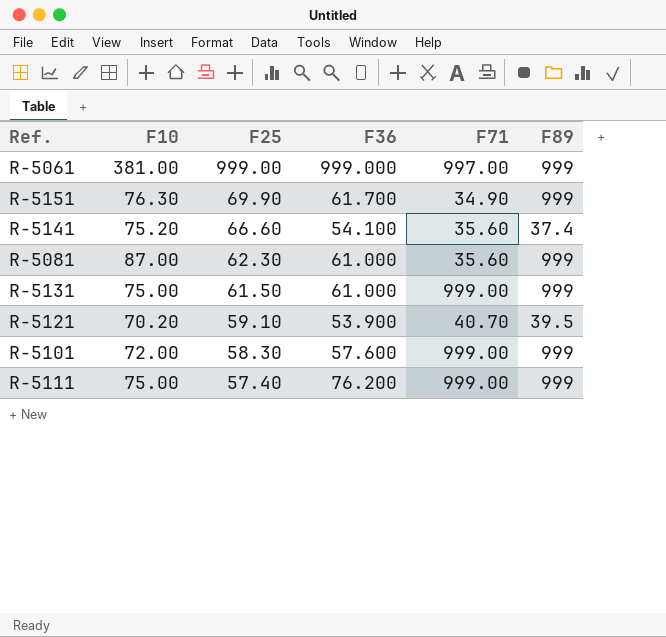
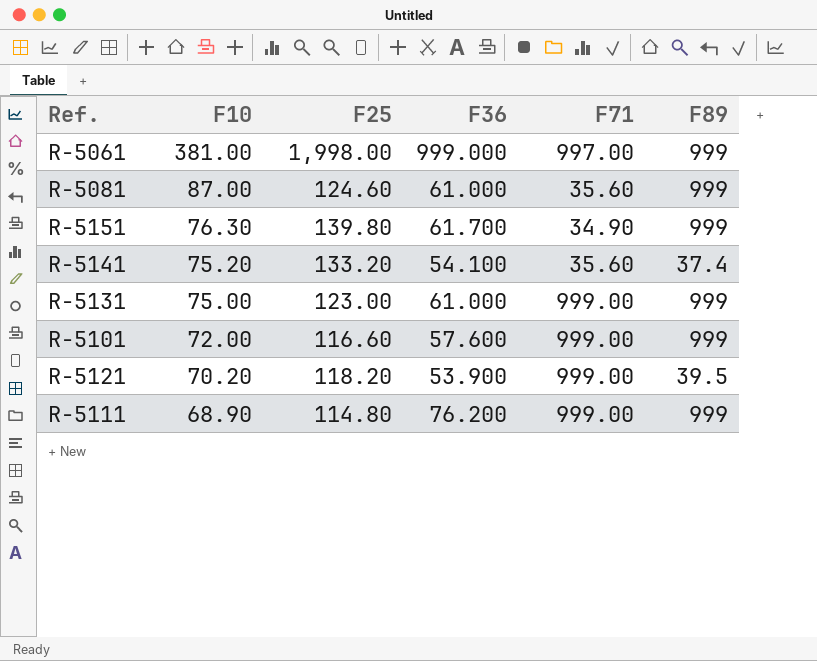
row order: F25 descending -> F10 descending
R-5061 | F25: 999.00 -> 1,998.00
R-5081 | F25: 62.30 -> 124.60
R-5151 | F25: 69.90 -> 139.80
R-5141 | F25: 66.60 -> 133.20
R-5131 | F25: 61.50 -> 123.00
R-5101 | F25: 58.30 -> 116.60
R-5121 | F25: 59.10 -> 118.20
R-5121 | F71: 40.70 -> 999.00
R-5111 | F10: 75.00 -> 68.90
R-5111 | F25: 57.40 -> 114.80

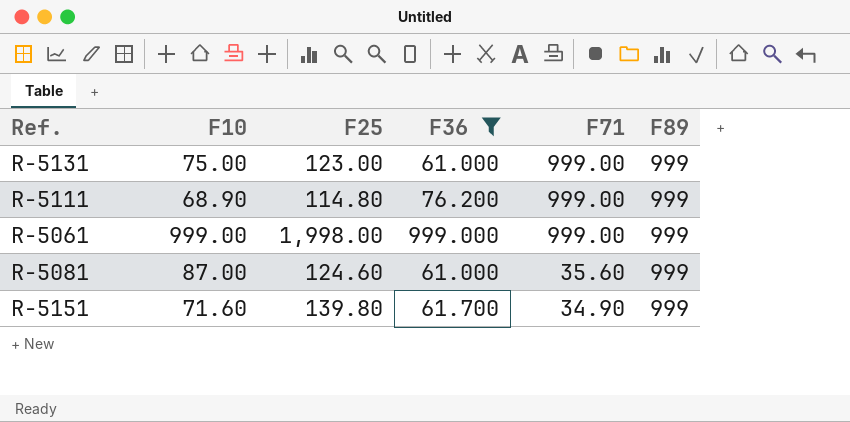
filter: none -> F36 >= 61.000
row order: F10 descending -> F71 descending
R-5061 | F10: 381.00 -> 999.00
R-5061 | F71: 997.00 -> 999.00
R-5151 | F10: 76.30 -> 71.60

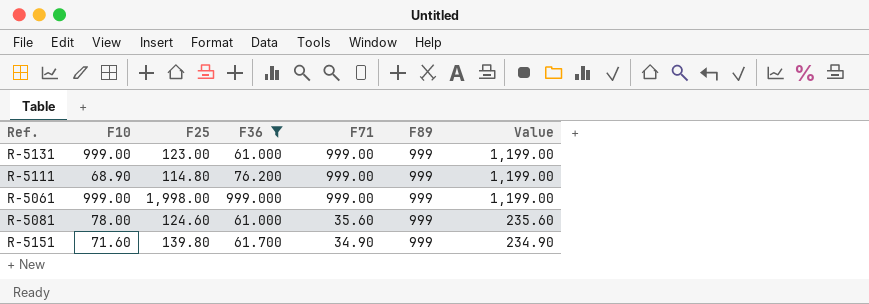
column Value | formula: none -> [F71] + 200
R-5131 | F10: 75.00 -> 999.00
R-5081 | F10: 87.00 -> 78.00

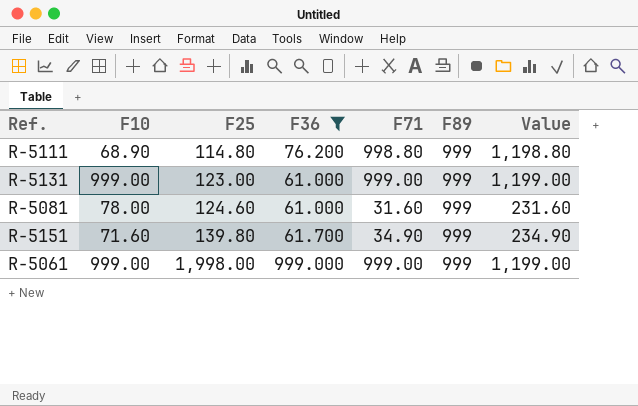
row order: F71 descending -> F25 ascending
R-5111 | F71: 999.00 -> 998.80
R-5111 | Value: 1,199.00 -> 1,198.80
R-5081 | F71: 35.60 -> 31.60
R-5081 | Value: 235.60 -> 231.60

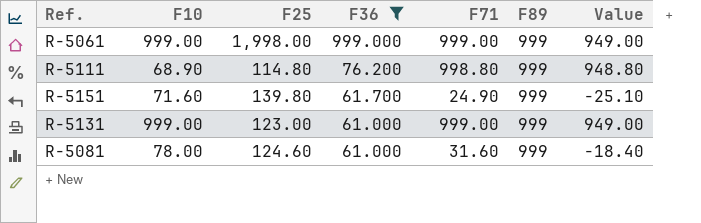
row order: F25 ascending -> F36 descending
column Value | formula: [F71] + 200 -> [F71] - 50
R-5151 | F71: 34.90 -> 24.90

